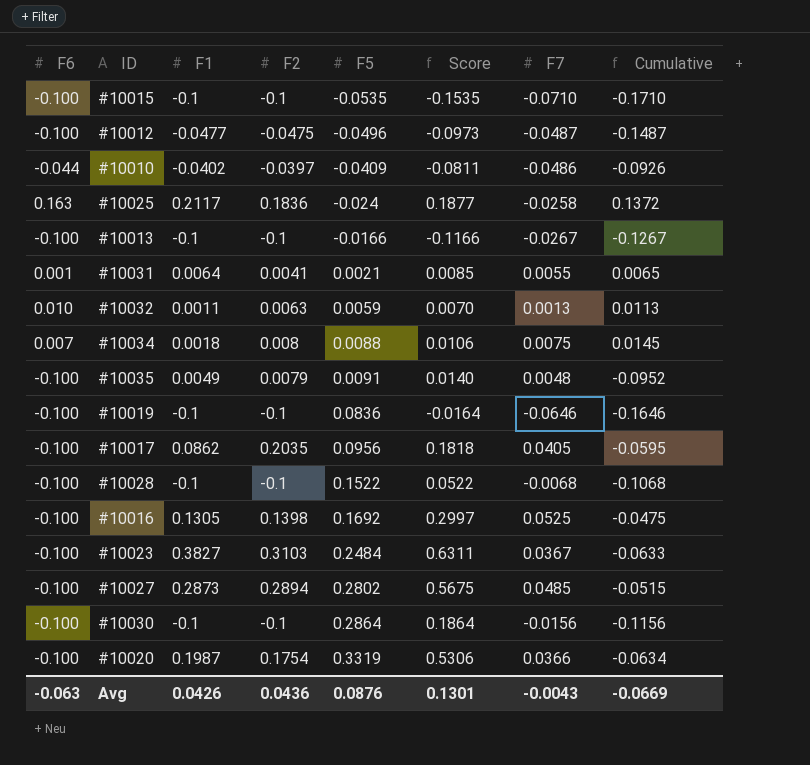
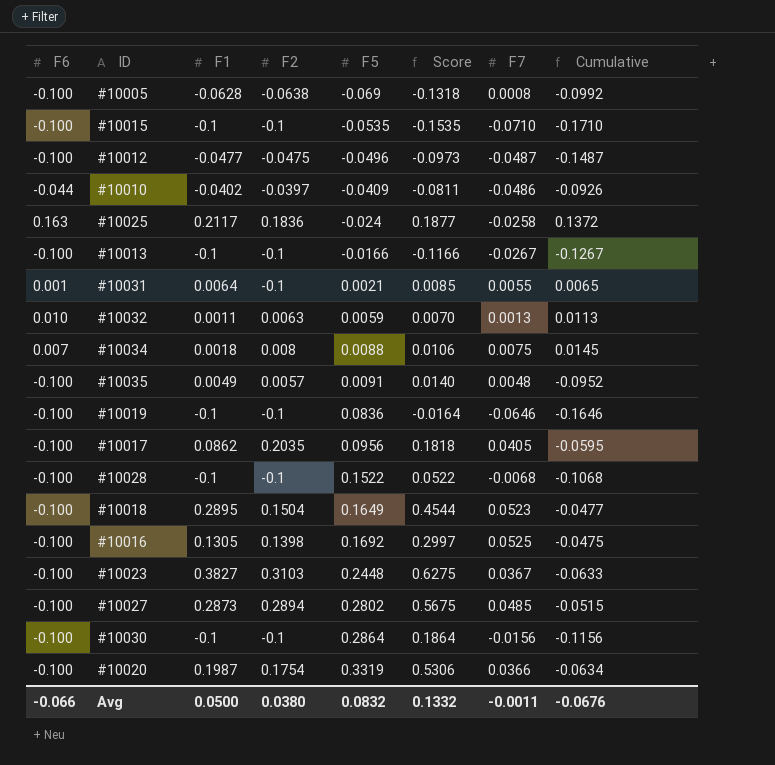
row #10005: none -> -0.100 | -0.0628 | -0.0638 | -0.069 | -0.1318 | 0.0008 | -0.0992
#10031 | F2: 0.0041 -> -0.1
#10035 | F2: 0.0079 -> 0.0057
row #10018: none -> -0.100 | 0.2895 | 0.1504 | 0.1649 | 0.4544 | 0.0523 | -0.0477
#10023 | F5: 0.2484 -> 0.2448
#10023 | Score: 0.6311 -> 0.6275
Avg | F6: -0.063 -> -0.066
Avg | F1: 0.0426 -> 0.0500
Avg | F2: 0.0436 -> 0.0380
Avg | F5: 0.0876 -> 0.0832
Avg | Score: 0.1301 -> 0.1332
Avg | F7: -0.0043 -> -0.0011
Avg | Cumulative: -0.0669 -> -0.0676

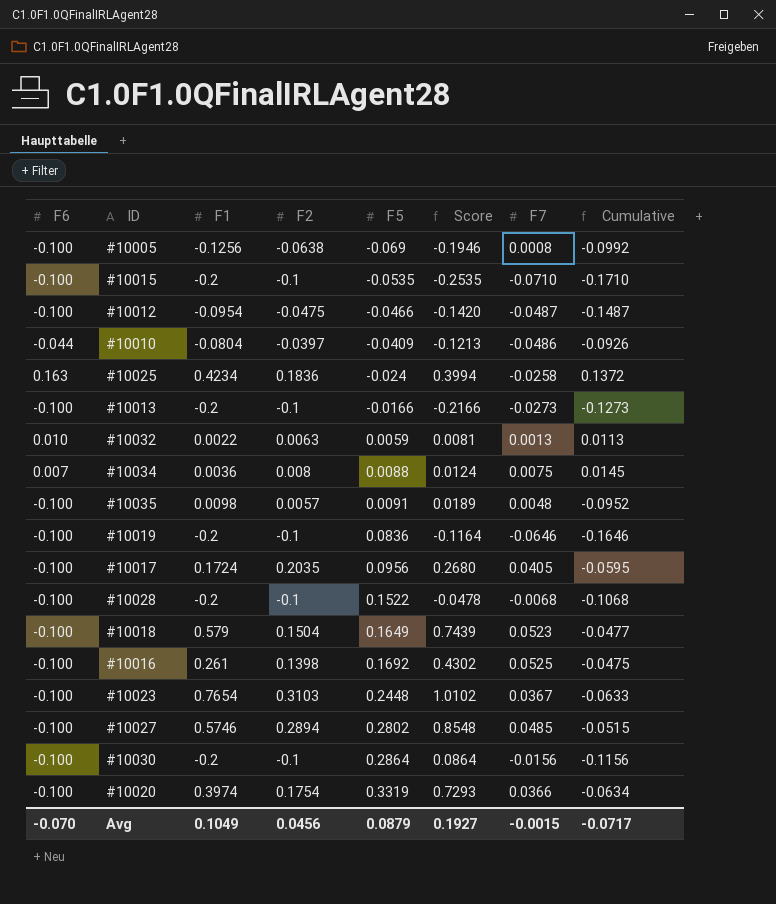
row #10031: 0.001 | 0.0064 | -0.1 | 0.0021 | 0.0085 | 0.0055 | 0.0065 -> none
#10005 | F1: -0.0628 -> -0.1256
#10005 | Score: -0.1318 -> -0.1946
#10015 | F1: -0.1 -> -0.2
#10015 | Score: -0.1535 -> -0.2535
#10012 | F1: -0.0477 -> -0.0954
#10012 | F5: -0.0496 -> -0.0466
#10012 | Score: -0.0973 -> -0.1420
#10010 | F1: -0.0402 -> -0.0804
#10010 | Score: -0.0811 -> -0.1213
#10025 | F1: 0.2117 -> 0.4234
#10025 | Score: 0.1877 -> 0.3994
#10013 | F1: -0.1 -> -0.2
#10013 | Score: -0.1166 -> -0.2166
#10013 | F7: -0.0267 -> -0.0273
#10013 | Cumulative: -0.1267 -> -0.1273
#10032 | F1: 0.0011 -> 0.0022
#10032 | Score: 0.0070 -> 0.0081
#10034 | F1: 0.0018 -> 0.0036
#10034 | Score: 0.0106 -> 0.0124
#10035 | F1: 0.0049 -> 0.0098
#10035 | Score: 0.0140 -> 0.0189
#10019 | F1: -0.1 -> -0.2
#10019 | Score: -0.0164 -> -0.1164
#10017 | F1: 0.0862 -> 0.1724
#10017 | Score: 0.1818 -> 0.2680
#10028 | F1: -0.1 -> -0.2
#10028 | Score: 0.0522 -> -0.0478
#10018 | F1: 0.2895 -> 0.579
#10018 | Score: 0.4544 -> 0.7439
#10016 | F1: 0.1305 -> 0.261
#10016 | Score: 0.2997 -> 0.4302
#10023 | F1: 0.3827 -> 0.7654
#10023 | Score: 0.6275 -> 1.0102
#10027 | F1: 0.2873 -> 0.5746
#10027 | Score: 0.5675 -> 0.8548
#10030 | F1: -0.1 -> -0.2
#10030 | Score: 0.1864 -> 0.0864
#10020 | F1: 0.1987 -> 0.3974
#10020 | Score: 0.5306 -> 0.7293
Avg | F6: -0.066 -> -0.070
Avg | F1: 0.0500 -> 0.1049
Avg | F2: 0.0380 -> 0.0456
Avg | F5: 0.0832 -> 0.0879
Avg | Score: 0.1332 -> 0.1927
Avg | F7: -0.0011 -> -0.0015
Avg | Cumulative: -0.0676 -> -0.0717

